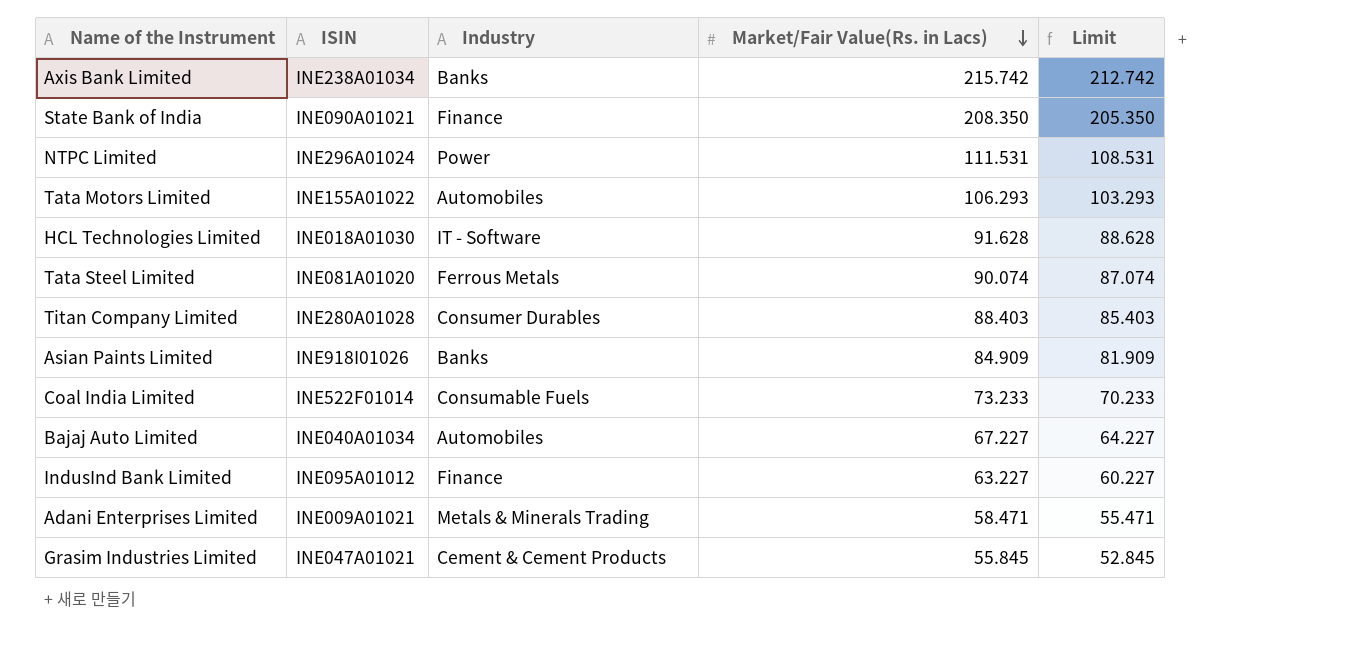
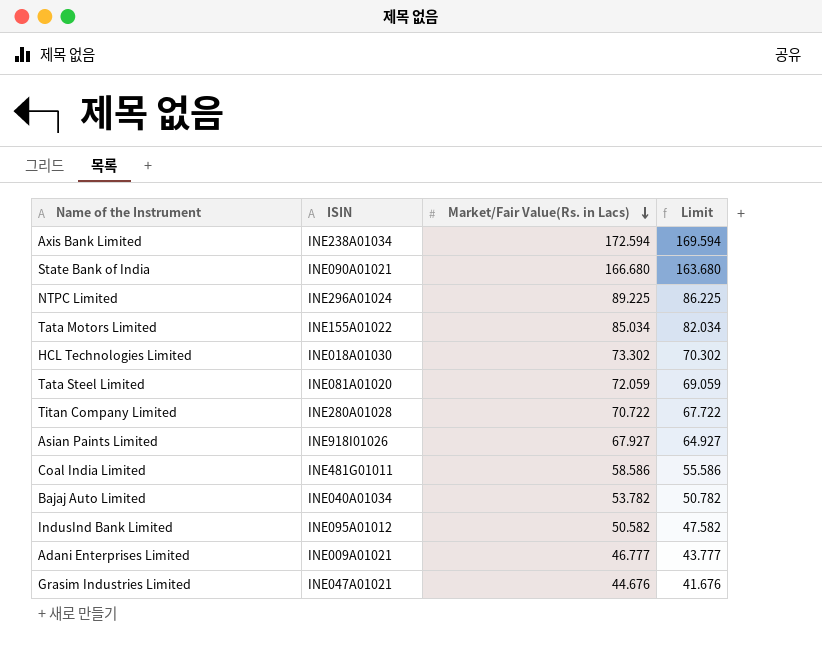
column Industry | position: 3 -> none
Axis Bank Limited | Market/Fair Value(Rs. in Lacs): 215.742 -> 172.594
Axis Bank Limited | Limit: 212.742 -> 169.594
State Bank of India | Market/Fair Value(Rs. in Lacs): 208.350 -> 166.680
State Bank of India | Limit: 205.350 -> 163.680
NTPC Limited | Market/Fair Value(Rs. in Lacs): 111.531 -> 89.225
NTPC Limited | Limit: 108.531 -> 86.225
Tata Motors Limited | Market/Fair Value(Rs. in Lacs): 106.293 -> 85.034
Tata Motors Limited | Limit: 103.293 -> 82.034
HCL Technologies Limited | Market/Fair Value(Rs. in Lacs): 91.628 -> 73.302
HCL Technologies Limited | Limit: 88.628 -> 70.302
Tata Steel Limited | Market/Fair Value(Rs. in Lacs): 90.074 -> 72.059
Tata Steel Limited | Limit: 87.074 -> 69.059
Titan Company Limited | Market/Fair Value(Rs. in Lacs): 88.403 -> 70.722
Titan Company Limited | Limit: 85.403 -> 67.722
Asian Paints Limited | Market/Fair Value(Rs. in Lacs): 84.909 -> 67.927
Asian Paints Limited | Limit: 81.909 -> 64.927
Coal India Limited | ISIN: INE522F01014 -> INE481G01011
Coal India Limited | Market/Fair Value(Rs. in Lacs): 73.233 -> 58.586
Coal India Limited | Limit: 70.233 -> 55.586
Bajaj Auto Limited | Market/Fair Value(Rs. in Lacs): 67.227 -> 53.782
Bajaj Auto Limited | Limit: 64.227 -> 50.782
IndusInd Bank Limited | Market/Fair Value(Rs. in Lacs): 63.227 -> 50.582
IndusInd Bank Limited | Limit: 60.227 -> 47.582
Adani Enterprises Limited | Market/Fair Value(Rs. in Lacs): 58.471 -> 46.777
Adani Enterprises Limited | Limit: 55.471 -> 43.777
Grasim Industries Limited | Market/Fair Value(Rs. in Lacs): 55.845 -> 44.676
Grasim Industries Limited | Limit: 52.845 -> 41.676

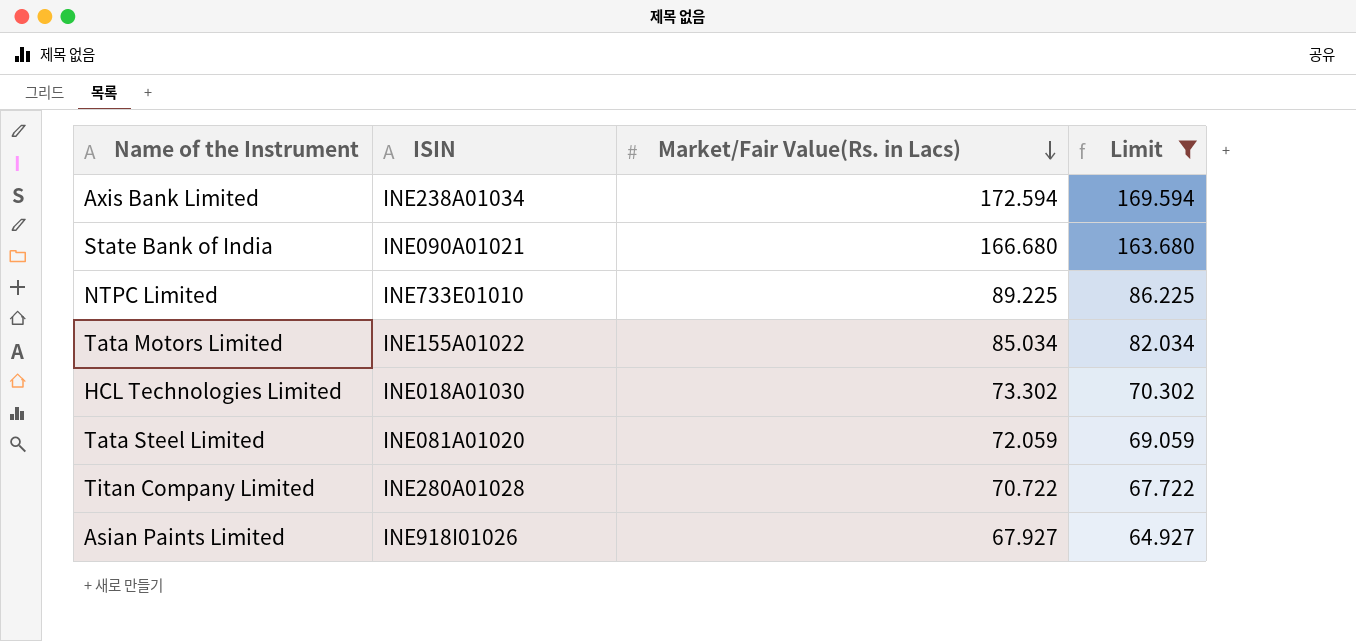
filter: none -> Limit >= 64.927
NTPC Limited | ISIN: INE296A01024 -> INE733E01010

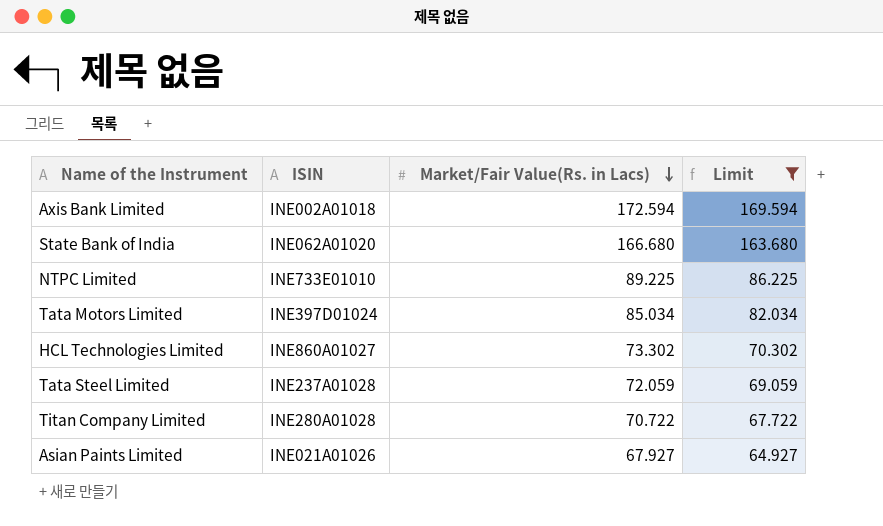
Axis Bank Limited | ISIN: INE238A01034 -> INE002A01018
State Bank of India | ISIN: INE090A01021 -> INE062A01020
Tata Motors Limited | ISIN: INE155A01022 -> INE397D01024
HCL Technologies Limited | ISIN: INE018A01030 -> INE860A01027
Tata Steel Limited | ISIN: INE081A01020 -> INE237A01028
Asian Paints Limited | ISIN: INE918I01026 -> INE021A01026

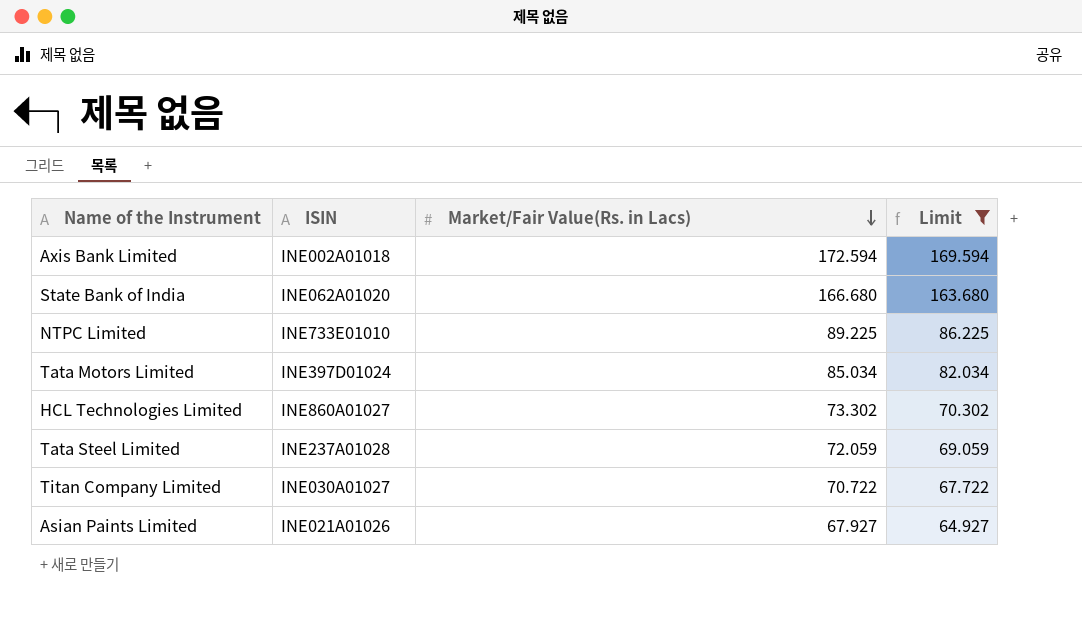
Titan Company Limited | ISIN: INE280A01028 -> INE030A01027

